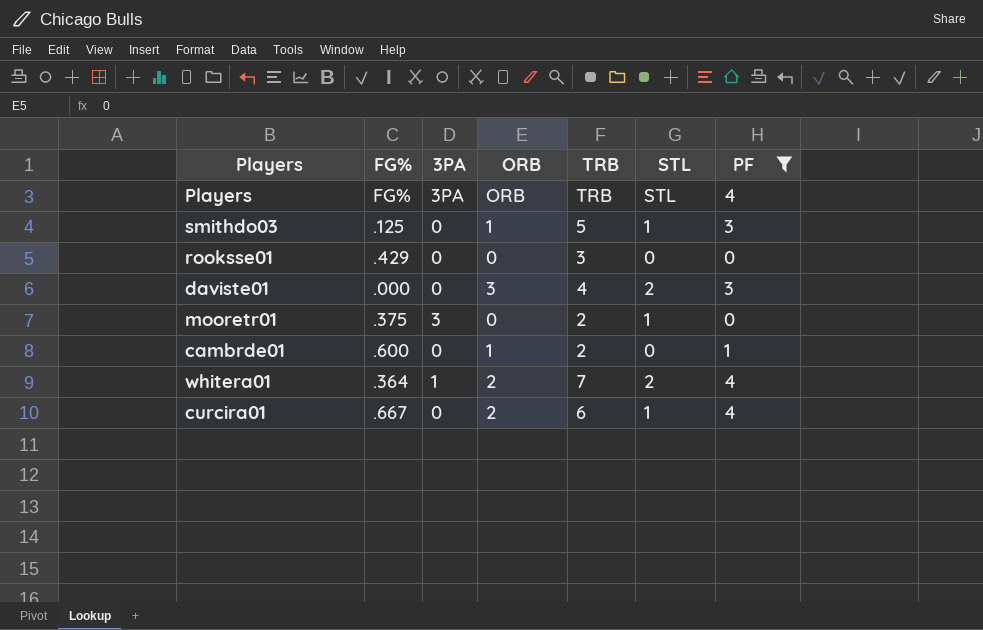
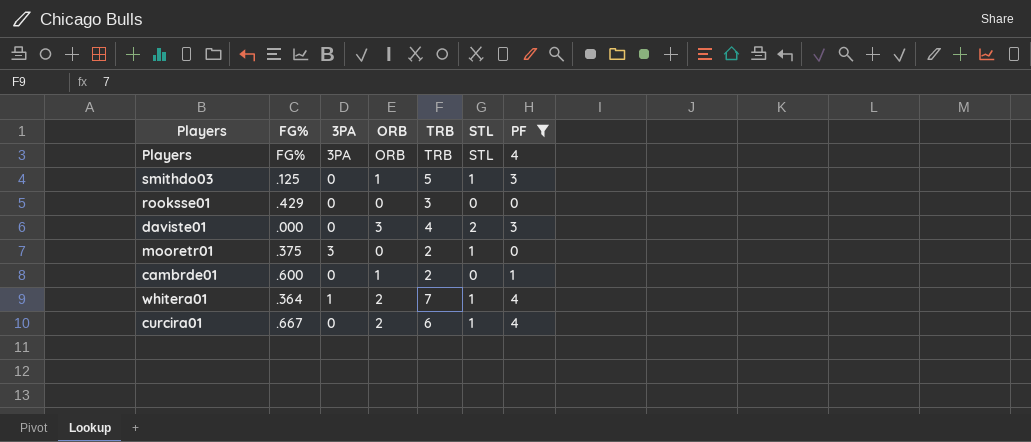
whitera01 | STL: 2 -> 1

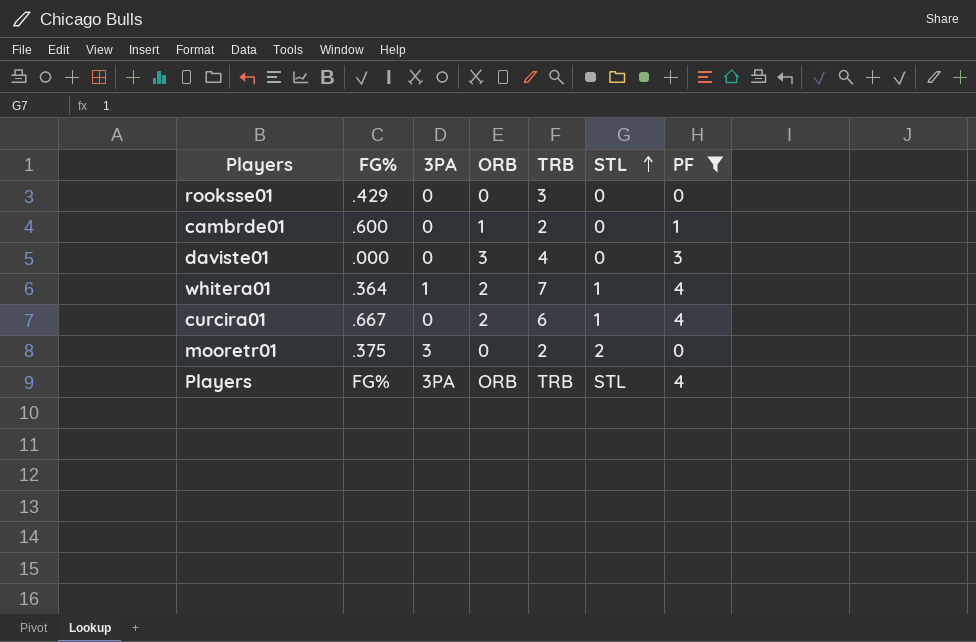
row order: none -> STL ascending
row smithdo03: .125 | 0 | 1 | 5 | 1 | 3 -> none
daviste01 | STL: 2 -> 0
mooretr01 | STL: 1 -> 2

